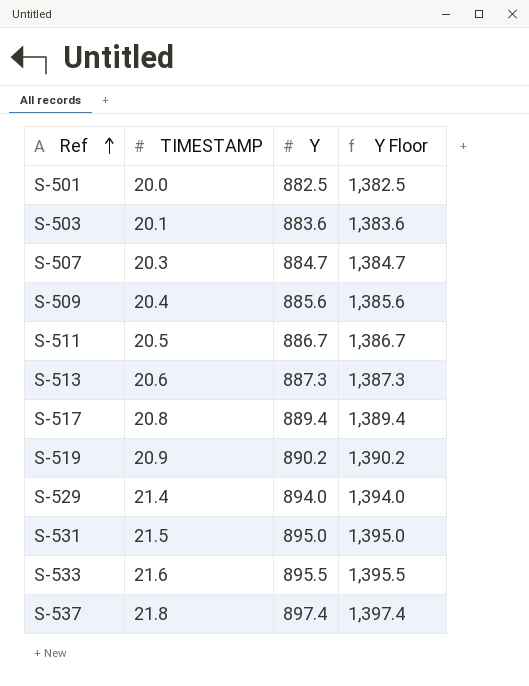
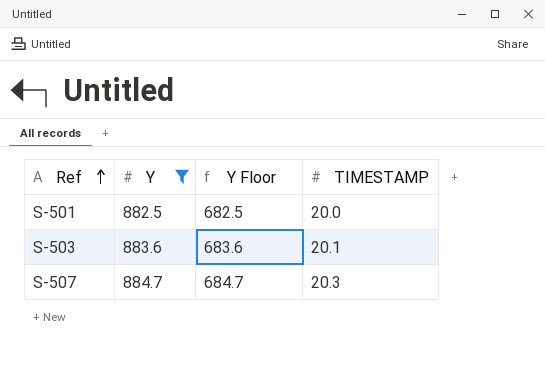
filter: none -> Y <= 884.7
column Y Floor | formula: [Y] + 500 -> [Y] - 200
column TIMESTAMP | position: 2 -> 4

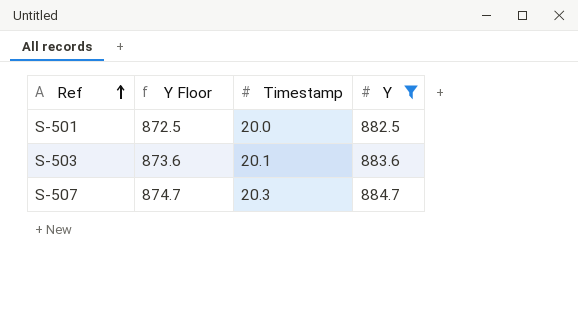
column Y Floor | formula: [Y] - 200 -> [Y] - 10
column name: TIMESTAMP -> Timestamp
column Y | position: 2 -> 4

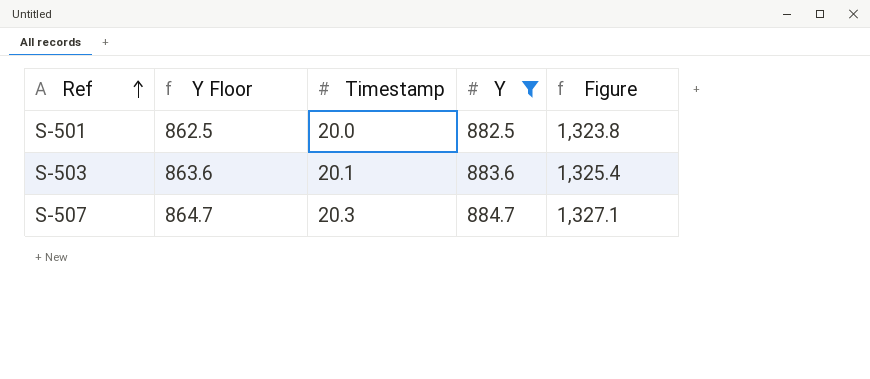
column Y Floor | formula: [Y] - 10 -> [Y] - 20
column Figure | formula: none -> [Y] * 1.5

